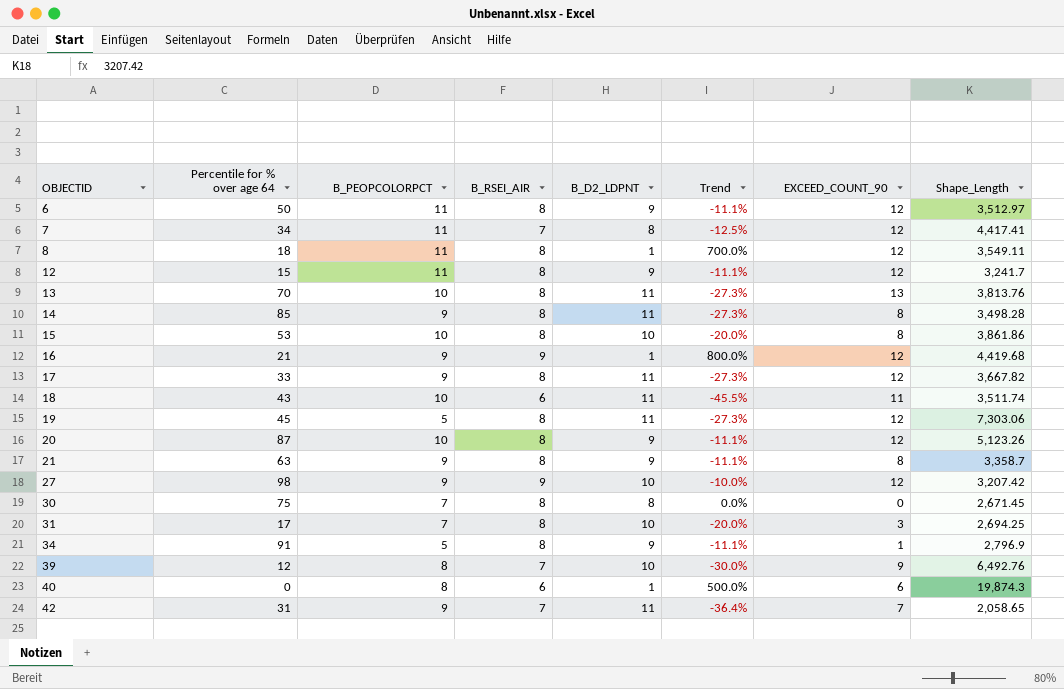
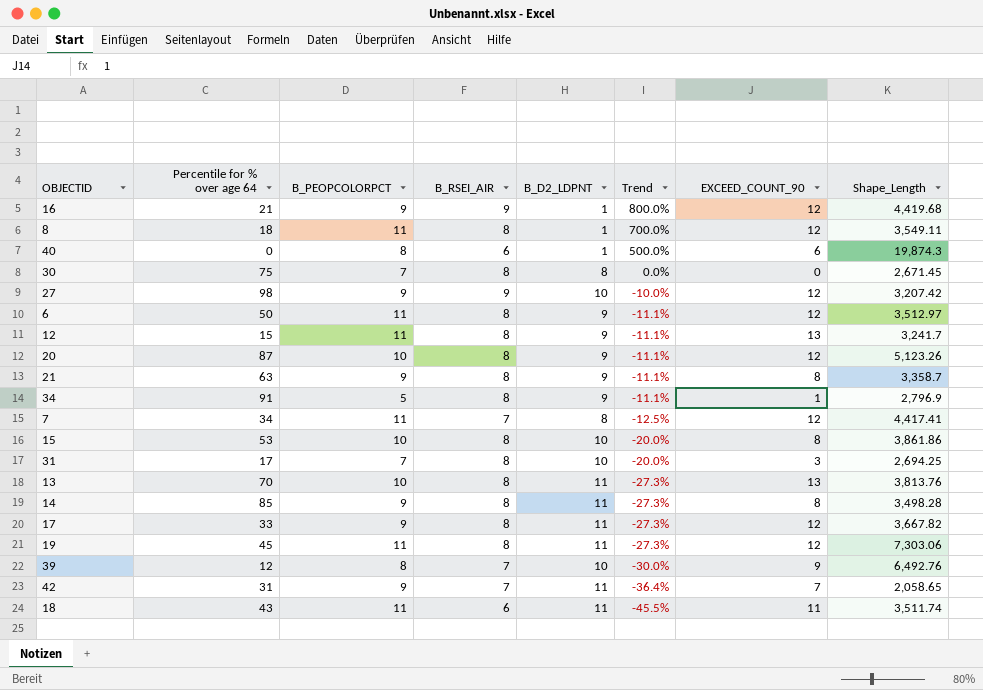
row order: OBJECTID ascending -> Trend descending
12 | EXCEED_COUNT_90: 12 -> 13
19 | B_PEOPCOLORPCT: 5 -> 11
18 | B_PEOPCOLORPCT: 10 -> 11

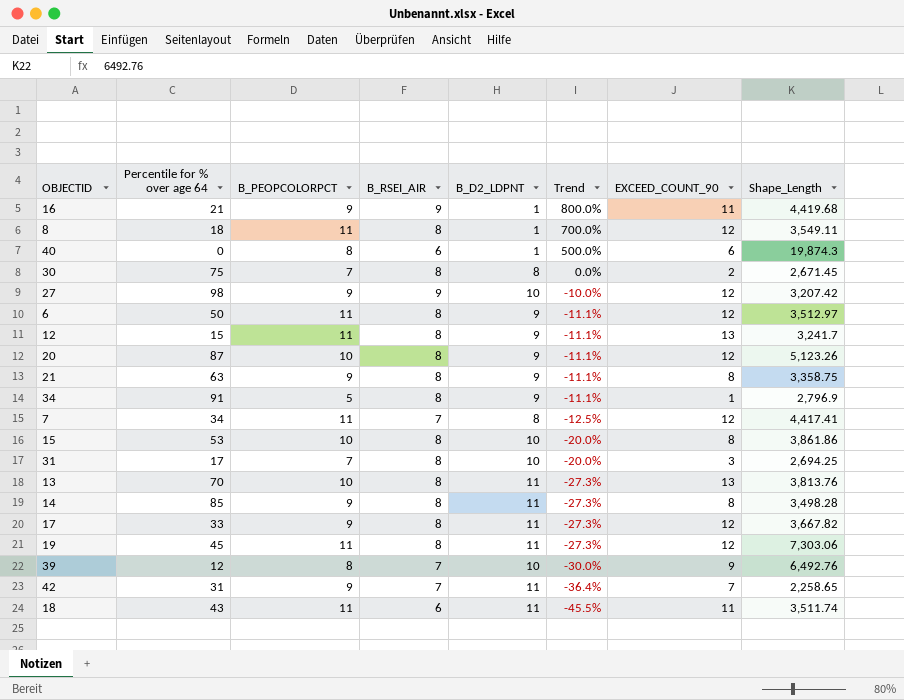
16 | EXCEED_COUNT_90: 12 -> 11
30 | EXCEED_COUNT_90: 0 -> 2
21 | Shape_Length: 3,358.7 -> 3,358.75
42 | Shape_Length: 2,058.65 -> 2,258.65

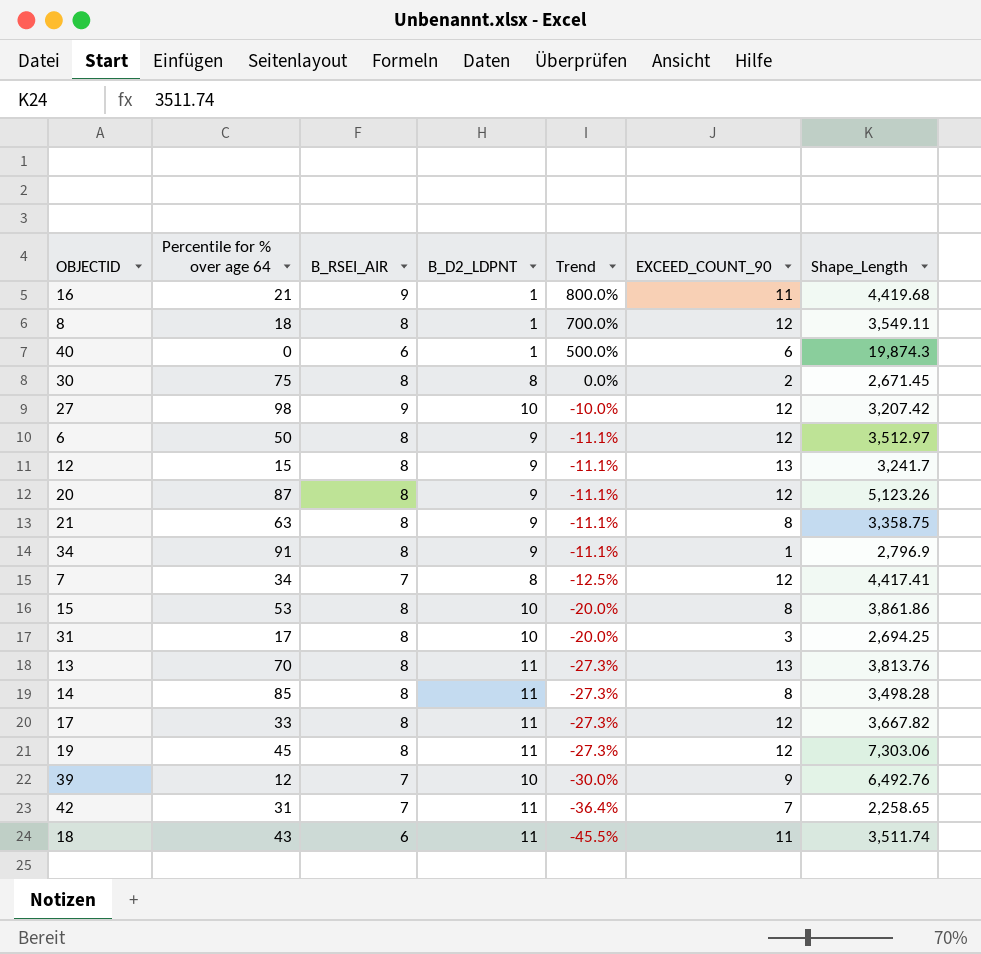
column B_PEOPCOLORPCT | position: 3 -> none

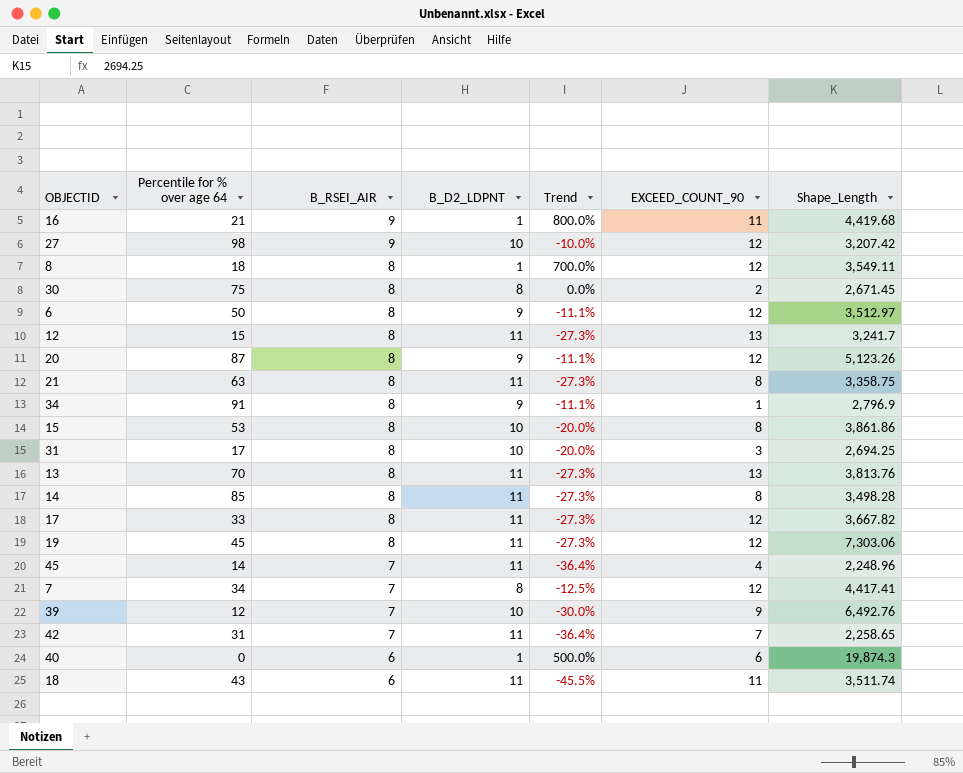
row order: Trend descending -> B_RSEI_AIR descending
12 | B_D2_LDPNT: 9 -> 11
12 | Trend: -11.1% -> -27.3%
21 | B_D2_LDPNT: 9 -> 11
21 | Trend: -11.1% -> -27.3%
row 45: none -> 14 | 7 | 11 | -36.4% | 4 | 2,248.96

